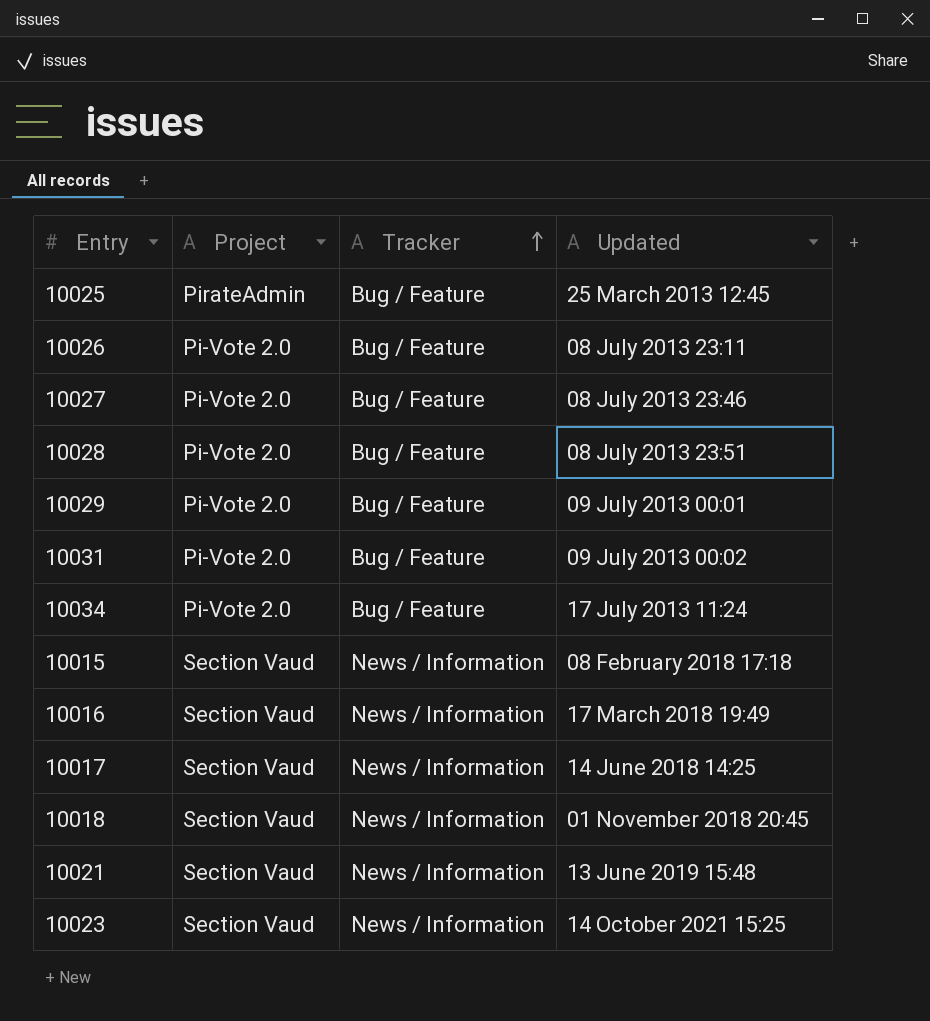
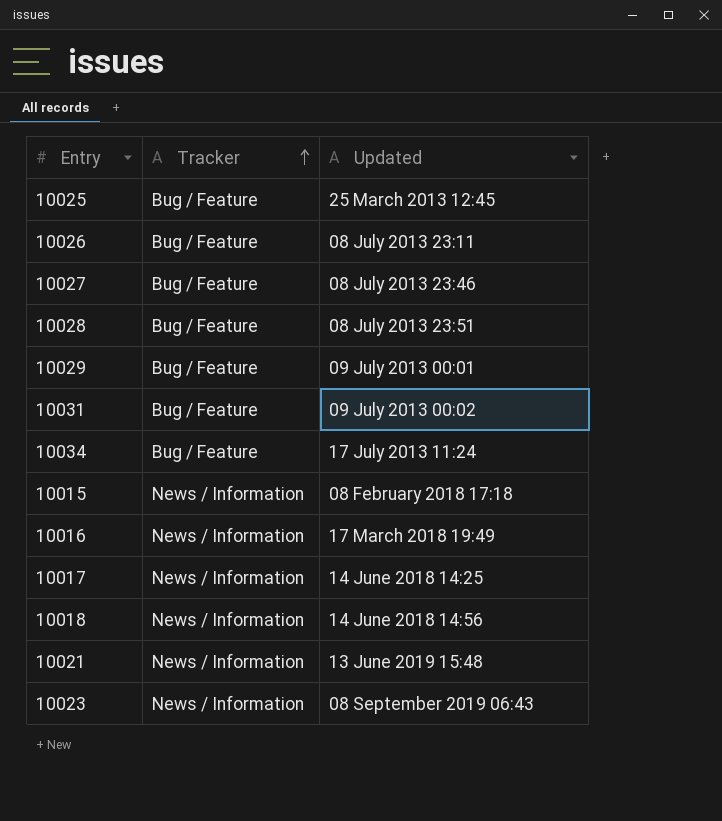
column Project | position: 2 -> none
10018 | Updated: 01 November 2018 20:45 -> 14 June 2018 14:56
10023 | Updated: 14 October 2021 15:25 -> 08 September 2019 06:43

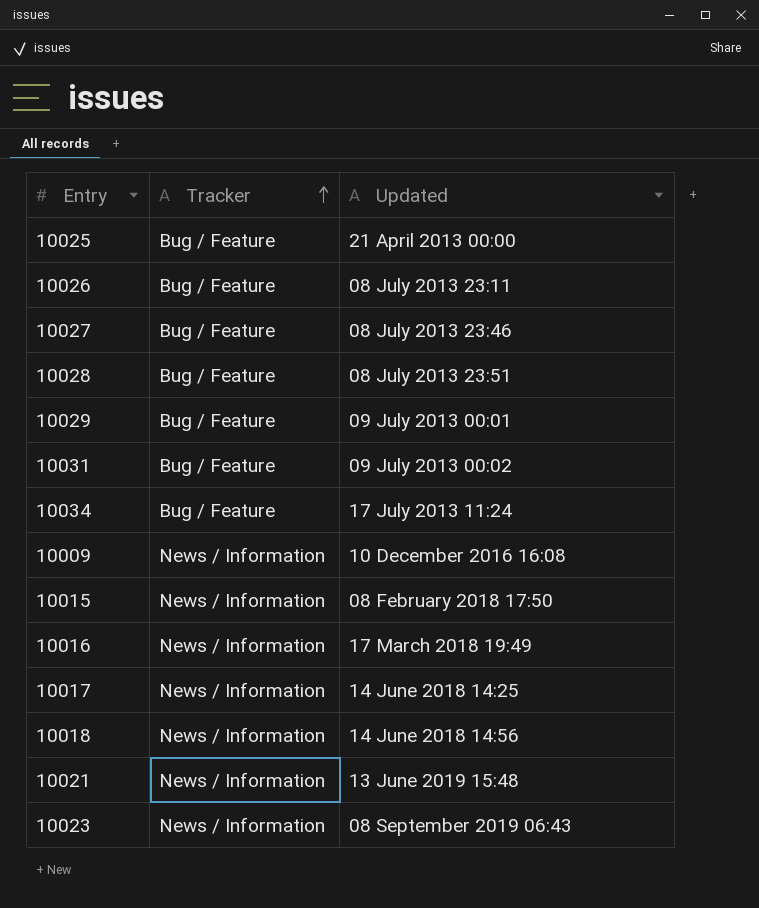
10025 | Updated: 25 March 2013 12:45 -> 21 April 2013 00:00
row 10009: none -> News / Information | 10 December 2016 16:08
10015 | Updated: 08 February 2018 17:18 -> 08 February 2018 17:50

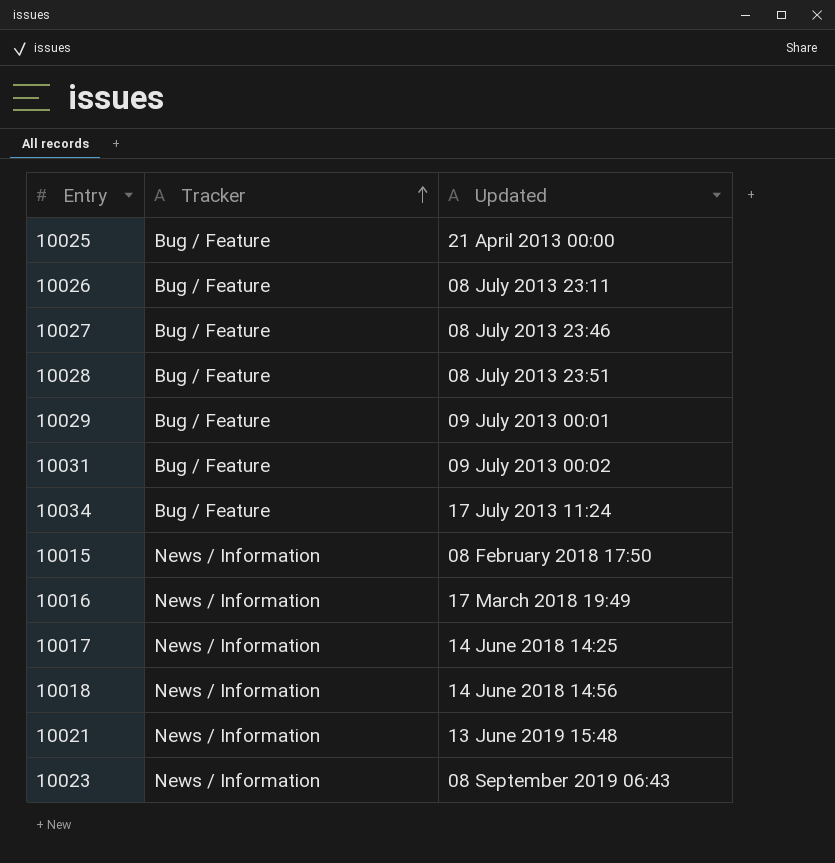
row 10009: News / Information | 10 December 2016 16:08 -> none

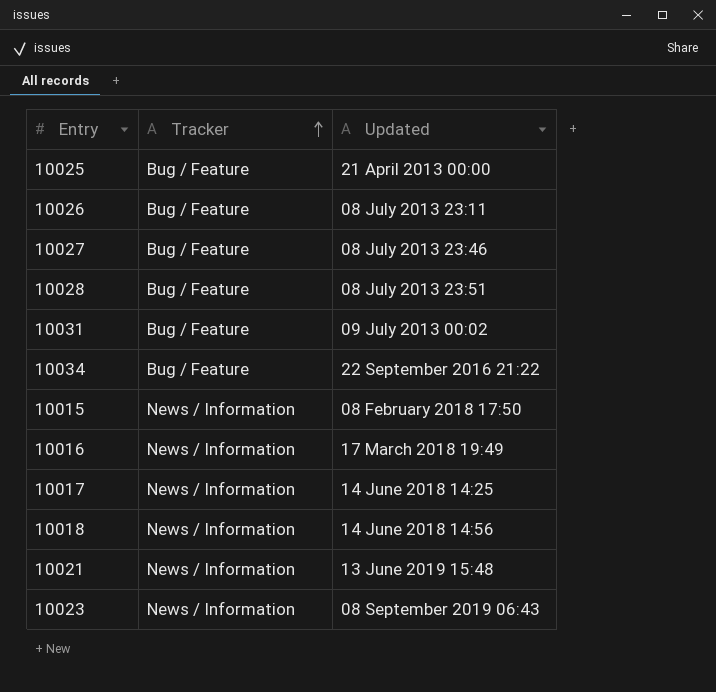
row 10029: Bug / Feature | 09 July 2013 00:01 -> none
10034 | Updated: 17 July 2013 11:24 -> 22 September 2016 21:22

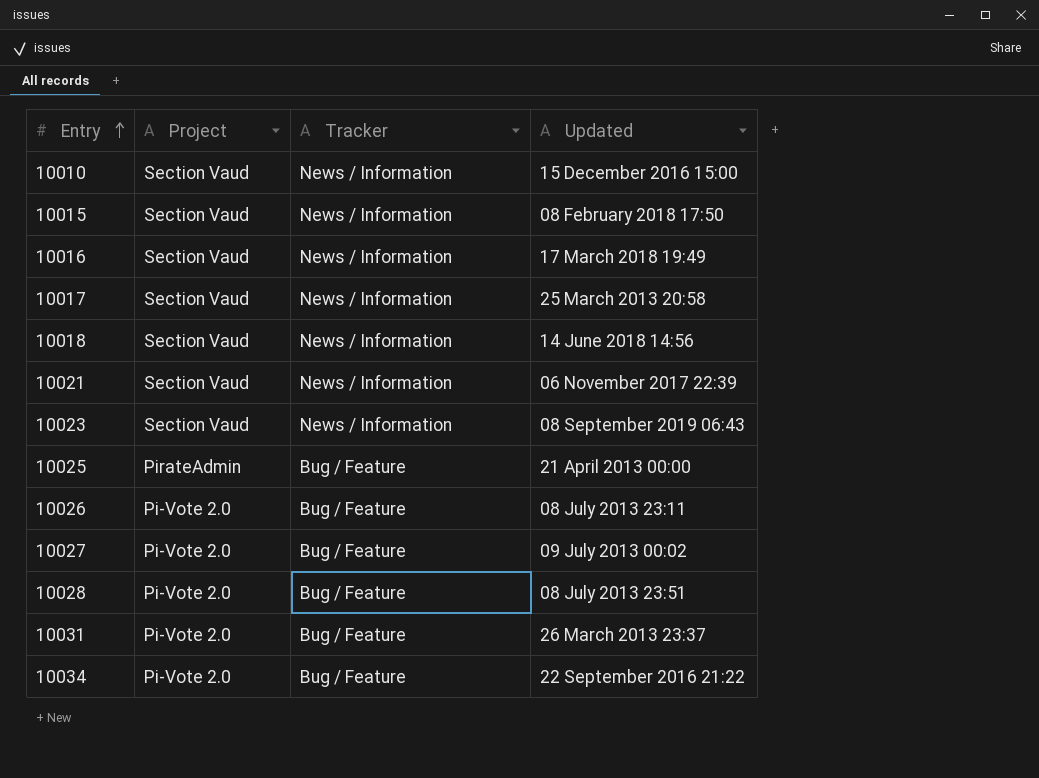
row order: Tracker ascending -> Entry ascending
column Project | position: none -> 2
row 10010: none -> Section Vaud | News / Information | 15 December 2016 15:00
10017 | Updated: 14 June 2018 14:25 -> 25 March 2013 20:58
10021 | Updated: 13 June 2019 15:48 -> 06 November 2017 22:39
10027 | Updated: 08 July 2013 23:46 -> 09 July 2013 00:02
10031 | Updated: 09 July 2013 00:02 -> 26 March 2013 23:37

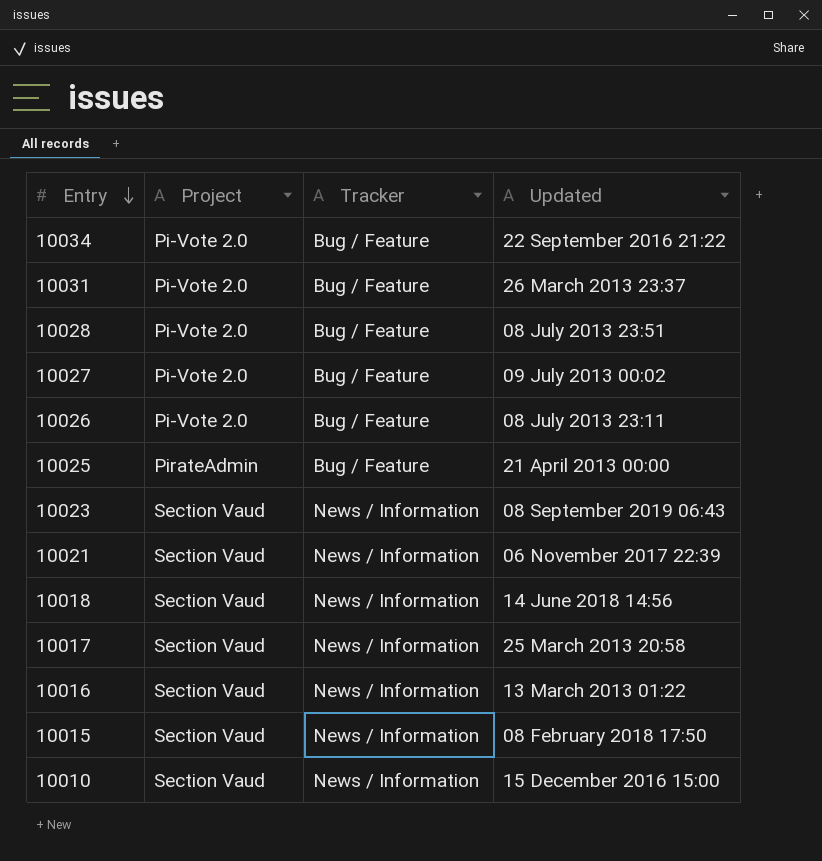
row order: Entry ascending -> Entry descending
10016 | Updated: 17 March 2018 19:49 -> 13 March 2013 01:22

